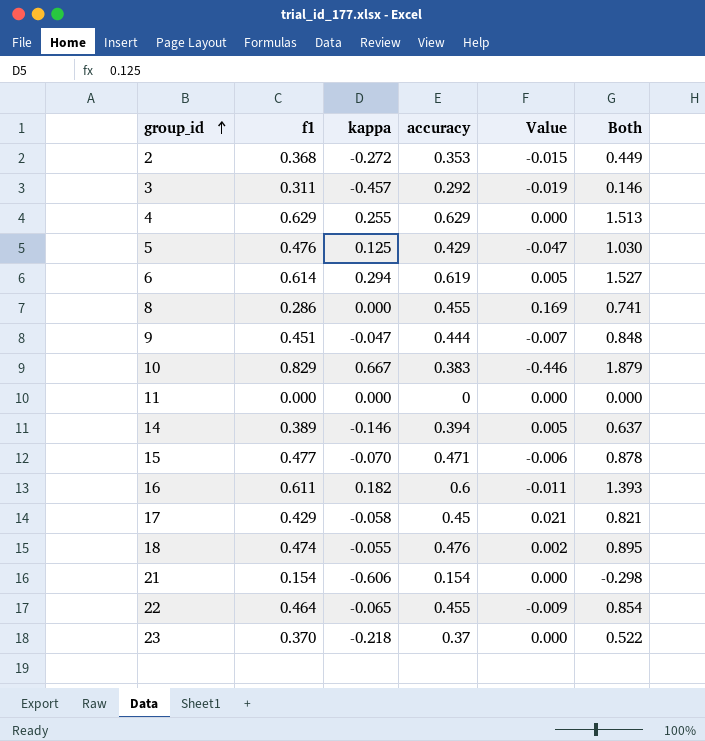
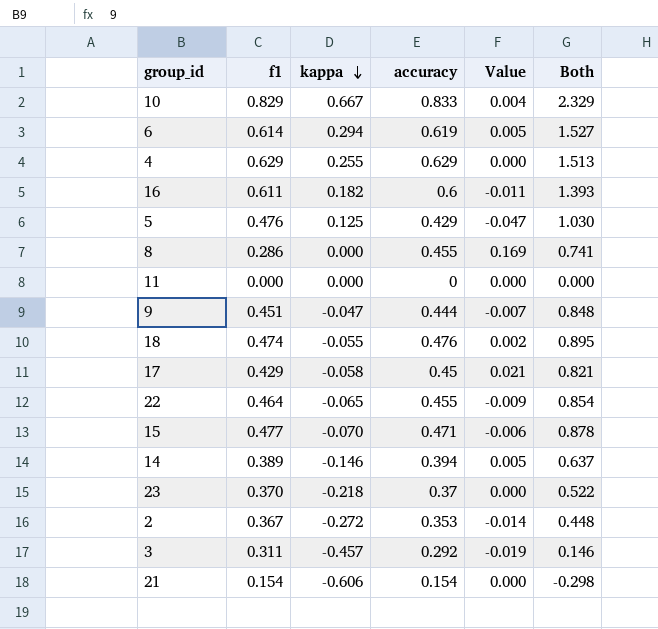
row order: group_id ascending -> kappa descending
10 | accuracy: 0.383 -> 0.833
10 | Value: -0.446 -> 0.004
10 | Both: 1.879 -> 2.329
2 | f1: 0.368 -> 0.367
2 | Value: -0.015 -> -0.014
2 | Both: 0.449 -> 0.448

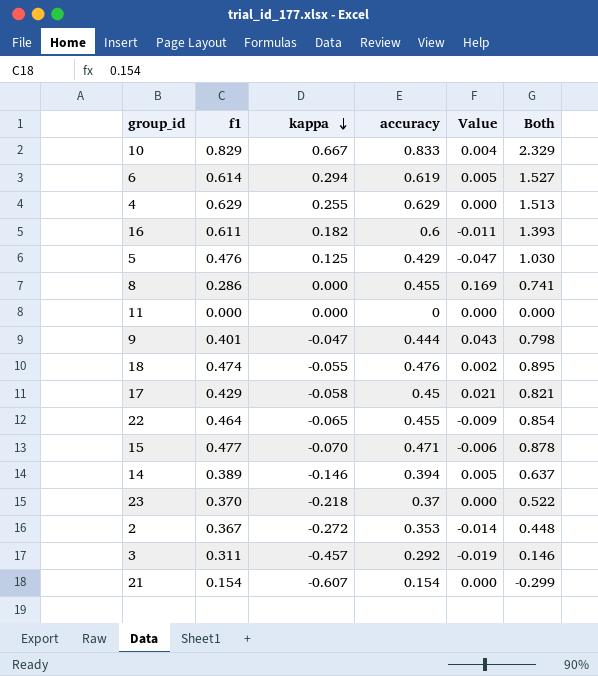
9 | f1: 0.451 -> 0.401
9 | Value: -0.007 -> 0.043
9 | Both: 0.848 -> 0.798
21 | kappa: -0.606 -> -0.607
21 | Both: -0.298 -> -0.299

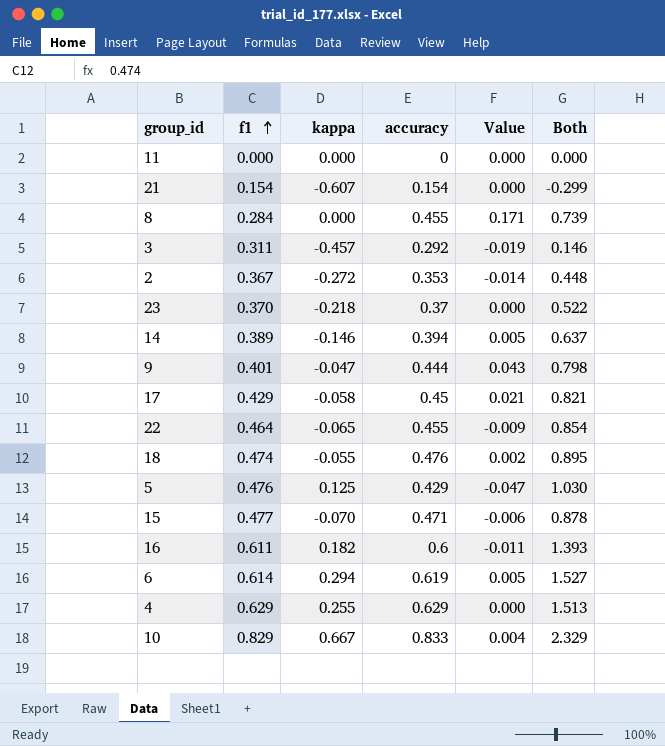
row order: kappa descending -> f1 ascending
8 | f1: 0.286 -> 0.284
8 | Value: 0.169 -> 0.171
8 | Both: 0.741 -> 0.739

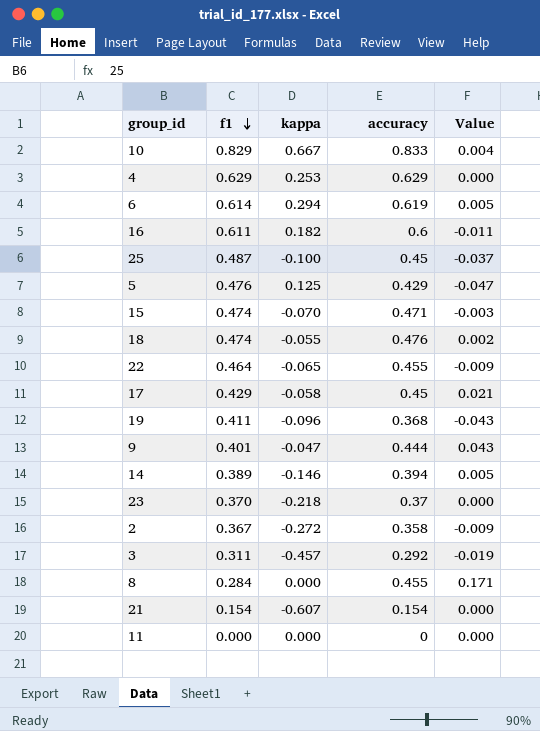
row order: f1 ascending -> f1 descending
column Both | formula: [f1] + [kappa] + [accuracy] -> none
4 | kappa: 0.255 -> 0.253
row 25: none -> 0.487 | -0.100 | 0.45 | -0.037
15 | f1: 0.477 -> 0.474
15 | Value: -0.006 -> -0.003
row 19: none -> 0.411 | -0.096 | 0.368 | -0.043
2 | accuracy: 0.353 -> 0.358
2 | Value: -0.014 -> -0.009

